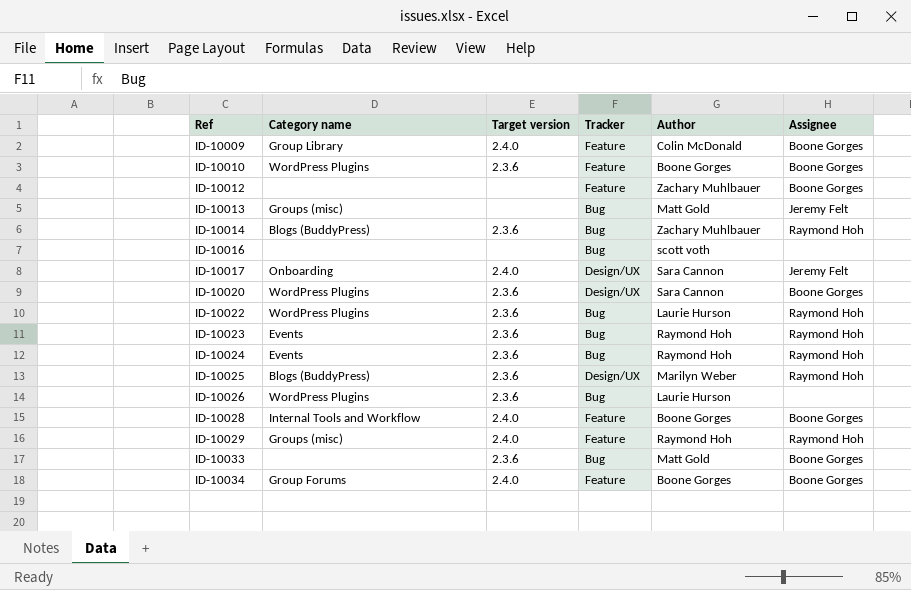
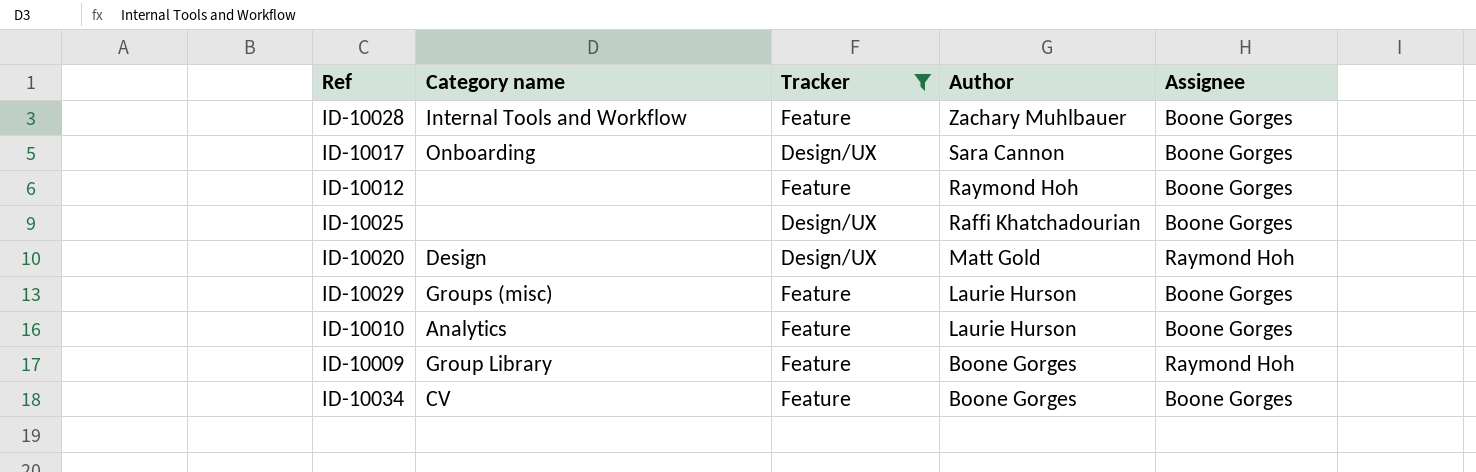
filter: none -> Tracker != Bug
row order: Ref ascending -> Author descending
column Target version | position: 3 -> none
ID-10028 | Author: Boone Gorges -> Zachary Muhlbauer
ID-10017 | Assignee: Jeremy Felt -> Boone Gorges
ID-10012 | Author: Zachary Muhlbauer -> Raymond Hoh
ID-10025 | Category name: Blogs (BuddyPress) -> none
ID-10025 | Author: Marilyn Weber -> Raffi Khatchadourian
ID-10025 | Assignee: Raymond Hoh -> Boone Gorges
ID-10020 | Category name: WordPress Plugins -> Design
ID-10020 | Author: Sara Cannon -> Matt Gold
ID-10020 | Assignee: Boone Gorges -> Raymond Hoh
ID-10029 | Author: Raymond Hoh -> Laurie Hurson
ID-10029 | Assignee: Raymond Hoh -> Boone Gorges
ID-10010 | Category name: WordPress Plugins -> Analytics
ID-10010 | Author: Boone Gorges -> Laurie Hurson
ID-10009 | Author: Colin McDonald -> Boone Gorges
ID-10009 | Assignee: Boone Gorges -> Raymond Hoh
ID-10034 | Category name: Group Forums -> CV

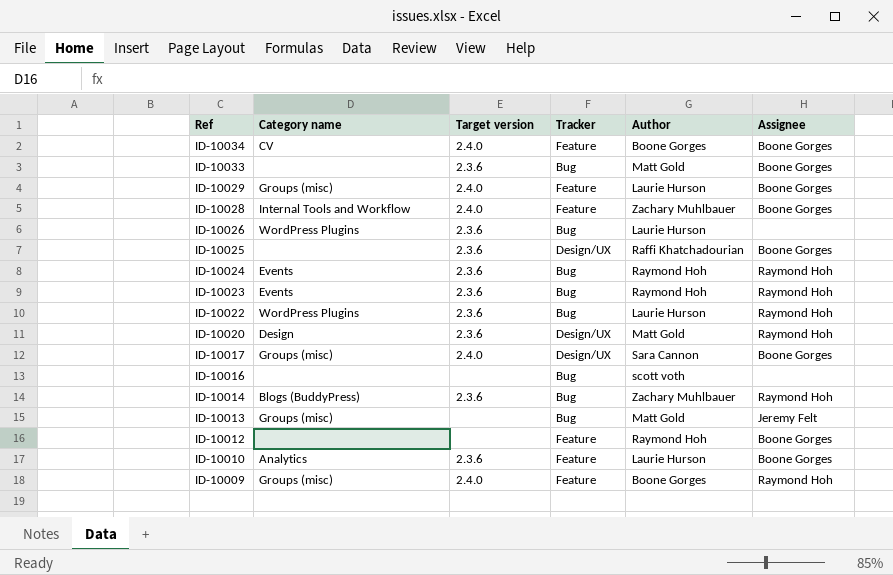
filter: Tracker != Bug -> none
row order: Author descending -> Ref descending
column Target version | position: none -> 3
ID-10017 | Category name: Onboarding -> Groups (misc)
ID-10009 | Category name: Group Library -> Groups (misc)

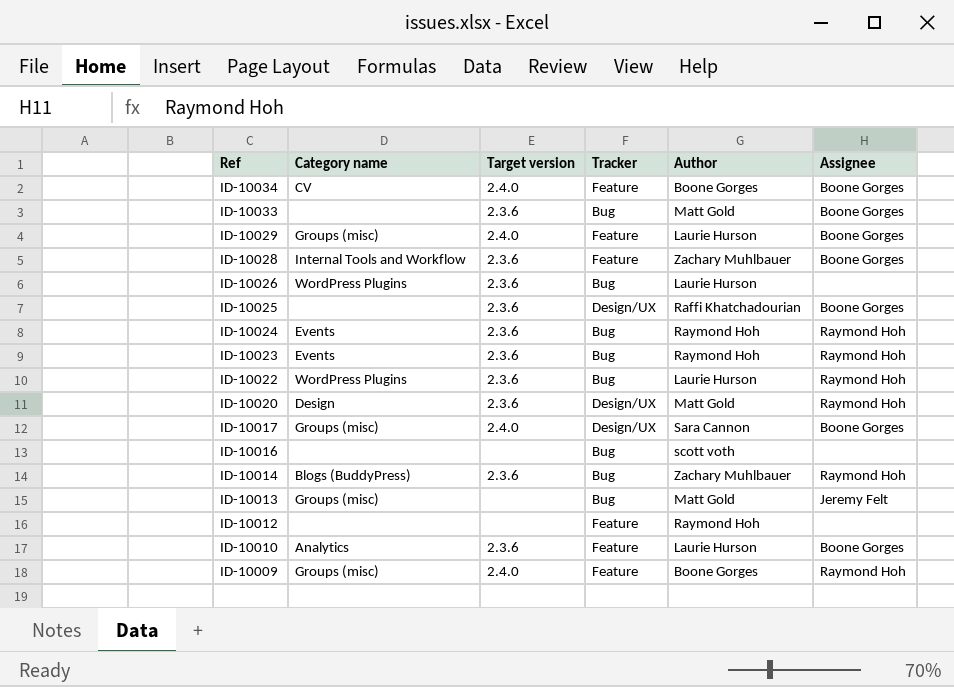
ID-10028 | Target version: 2.4.0 -> 2.3.6
ID-10012 | Assignee: Boone Gorges -> none

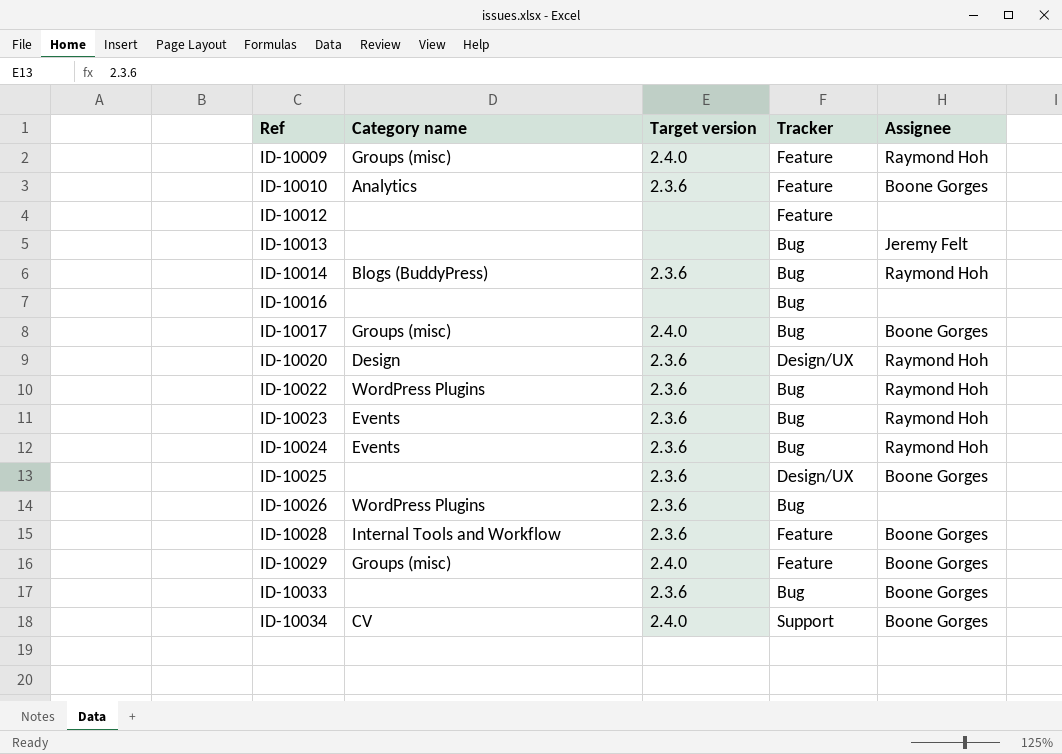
row order: Ref descending -> Ref ascending
column Author | position: 5 -> none
ID-10013 | Category name: Groups (misc) -> none
ID-10017 | Tracker: Design/UX -> Bug
ID-10034 | Tracker: Feature -> Support

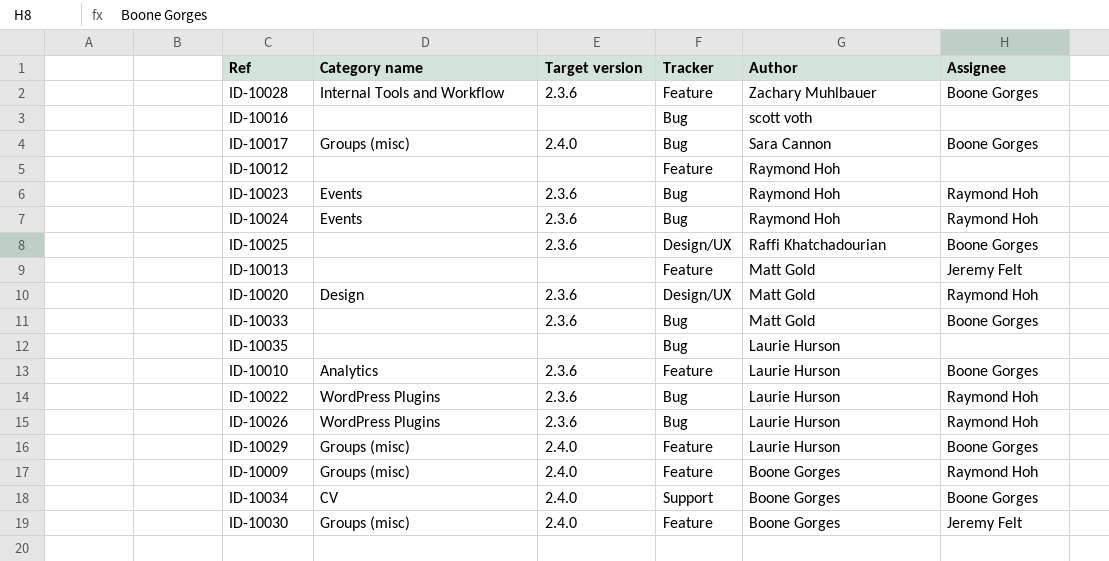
row order: Ref ascending -> Author descending
column Author | position: none -> 5
row ID-10014: Blogs (BuddyPress) | 2.3.6 | Bug | Raymond Hoh -> none
ID-10013 | Tracker: Bug -> Feature
row ID-10035: none -> none | none | Bug | Laurie Hurson | none
ID-10026 | Assignee: none -> Raymond Hoh
row ID-10030: none -> Groups (misc) | 2.4.0 | Feature | Boone Gorges | Jeremy Felt

